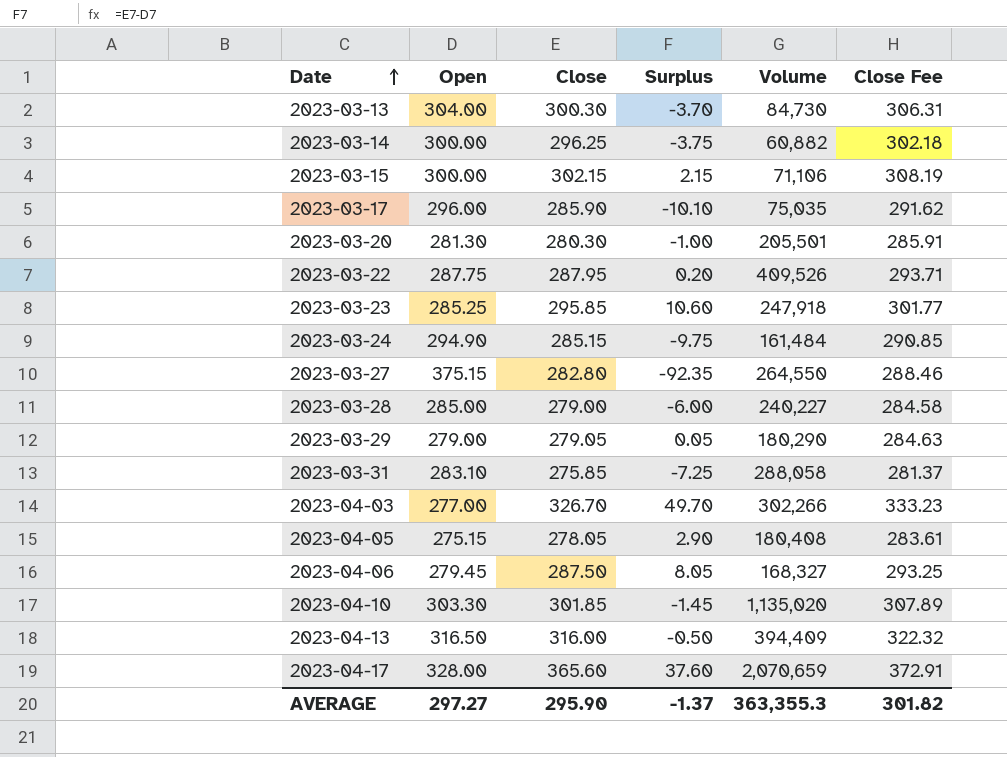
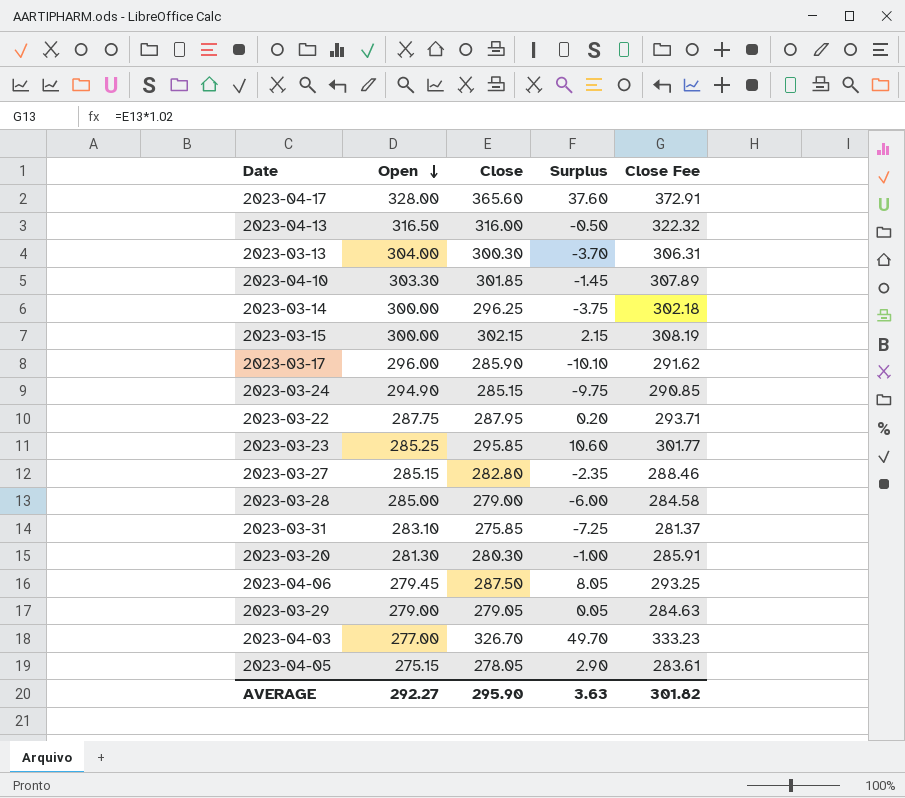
row order: Date ascending -> Open descending
column Volume | position: 5 -> none
2023-03-27 | Open: 375.15 -> 285.15
2023-03-27 | Surplus: -92.35 -> -2.35
AVERAGE | Open: 297.27 -> 292.27
AVERAGE | Surplus: -1.37 -> 3.63

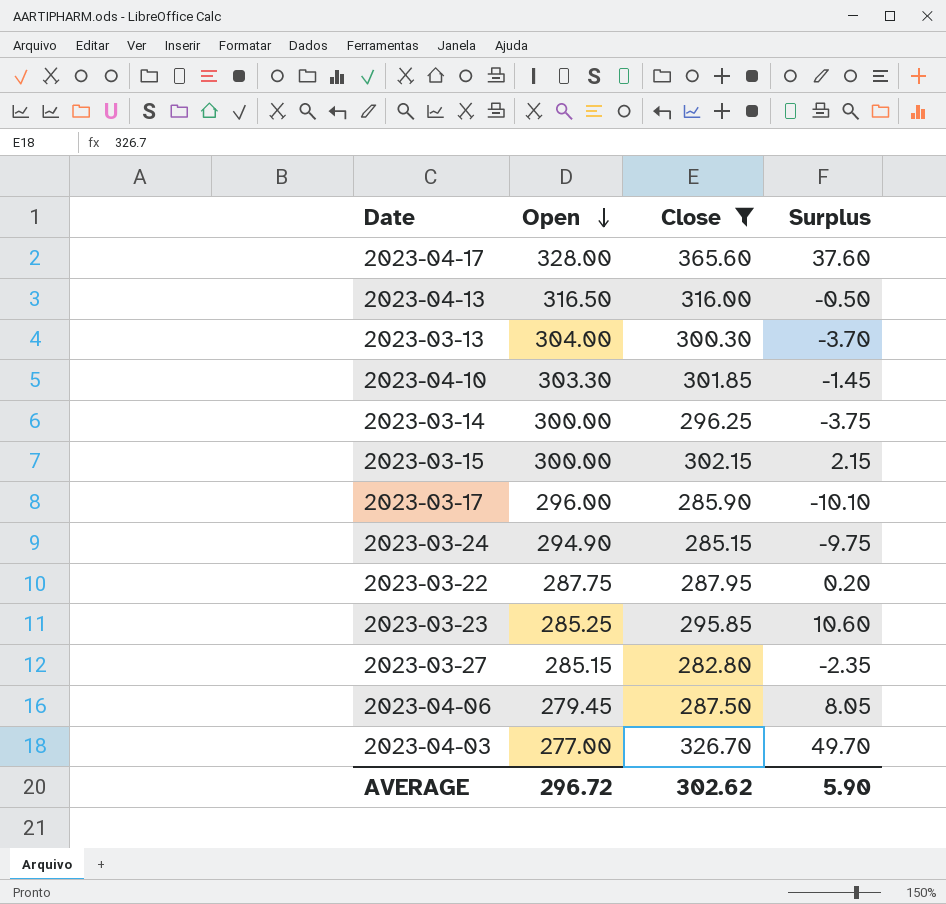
filter: none -> Close >= 282.80
column Close Fee | formula: [Close] * 1.02 -> none
AVERAGE | Open: 292.27 -> 296.72
AVERAGE | Close: 295.90 -> 302.62
AVERAGE | Surplus: 3.63 -> 5.90

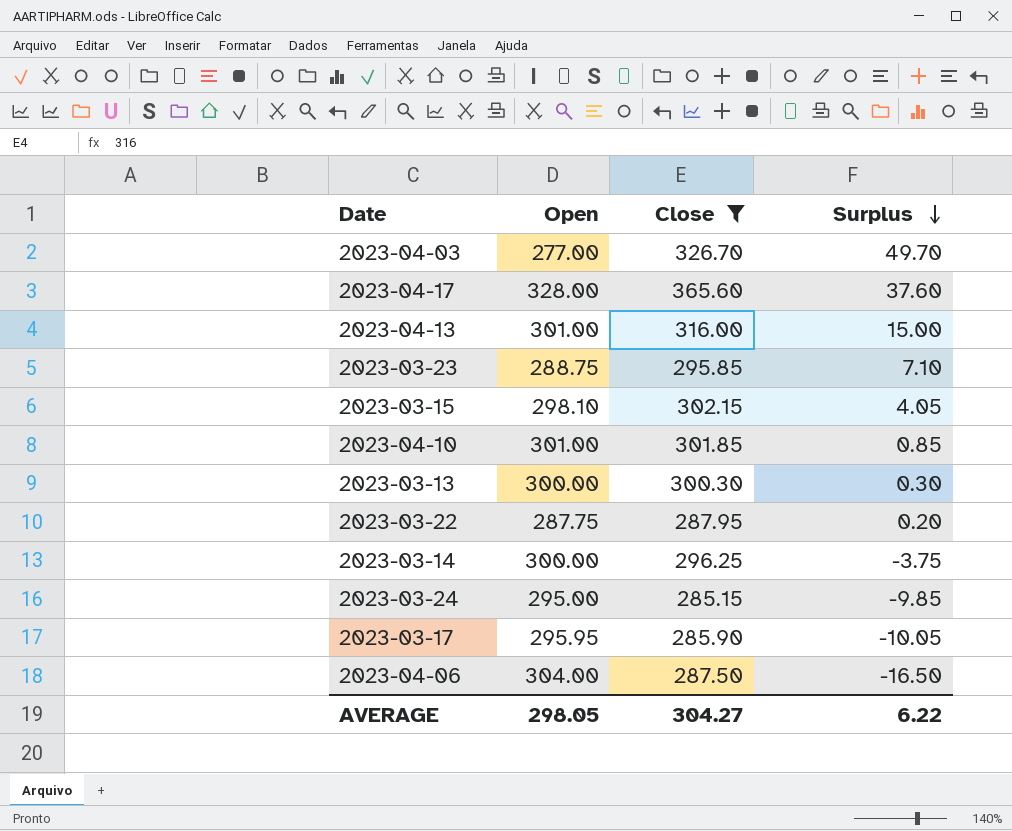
row order: Open descending -> Surplus descending
row 2023-03-27: 285.15 | 282.80 | -2.35 -> none
2023-04-13 | Open: 316.50 -> 301.00
2023-04-13 | Surplus: -0.50 -> 15.00
2023-03-23 | Open: 285.25 -> 288.75
2023-03-23 | Surplus: 10.60 -> 7.10
2023-03-15 | Open: 300.00 -> 298.10
2023-03-15 | Surplus: 2.15 -> 4.05
2023-04-10 | Open: 303.30 -> 301.00
2023-04-10 | Surplus: -1.45 -> 0.85
2023-03-13 | Open: 304.00 -> 300.00
2023-03-13 | Surplus: -3.70 -> 0.30
2023-03-24 | Open: 294.90 -> 295.00
2023-03-24 | Surplus: -9.75 -> -9.85
2023-03-17 | Open: 296.00 -> 295.95
2023-03-17 | Surplus: -10.10 -> -10.05
2023-04-06 | Open: 279.45 -> 304.00
2023-04-06 | Surplus: 8.05 -> -16.50
AVERAGE | Open: 296.72 -> 298.05
AVERAGE | Close: 302.62 -> 304.27
AVERAGE | Surplus: 5.90 -> 6.22

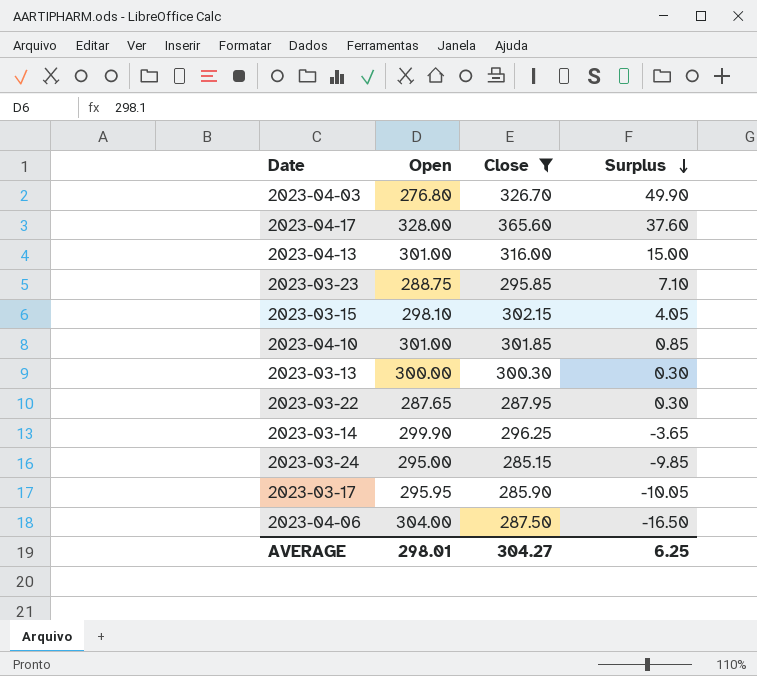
2023-04-03 | Open: 277.00 -> 276.80
2023-04-03 | Surplus: 49.70 -> 49.90
2023-03-22 | Open: 287.75 -> 287.65
2023-03-22 | Surplus: 0.20 -> 0.30
2023-03-14 | Open: 300.00 -> 299.90
2023-03-14 | Surplus: -3.75 -> -3.65
AVERAGE | Open: 298.05 -> 298.01
AVERAGE | Surplus: 6.22 -> 6.25

